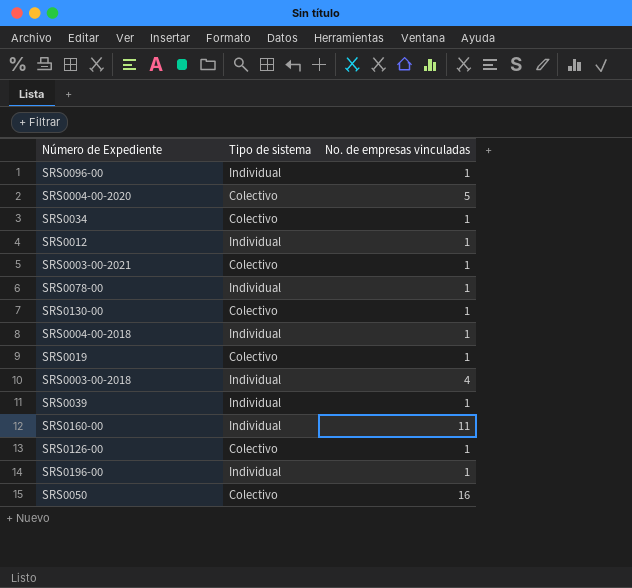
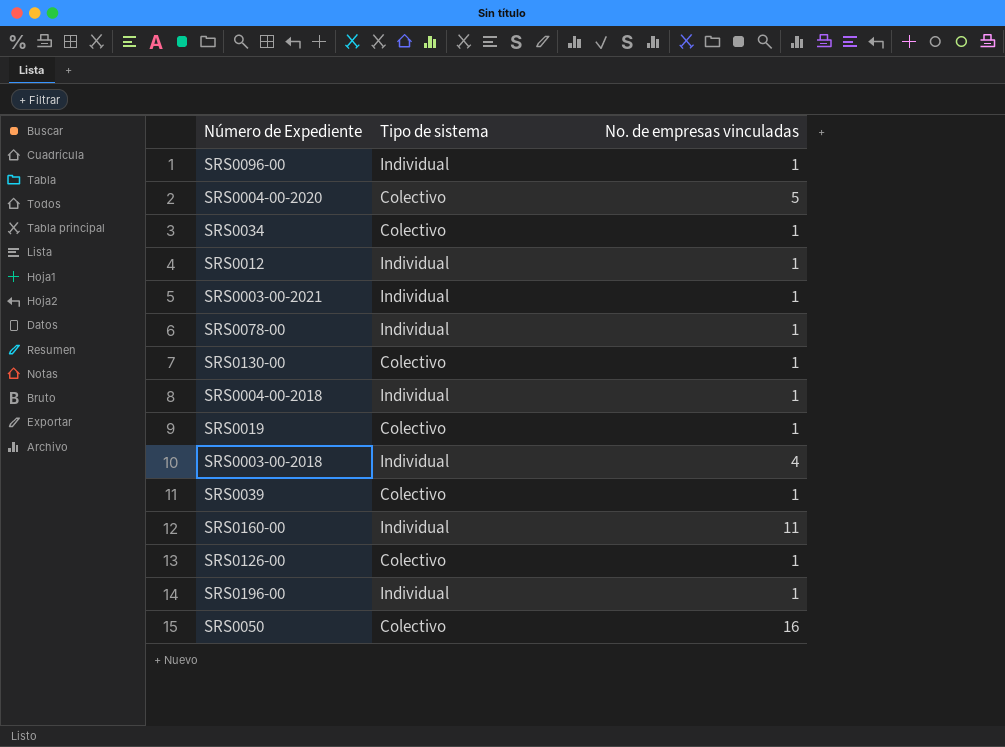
SRS0003-00-2021 | Tipo de sistema: Colectivo -> Individual
SRS0039 | Tipo de sistema: Individual -> Colectivo

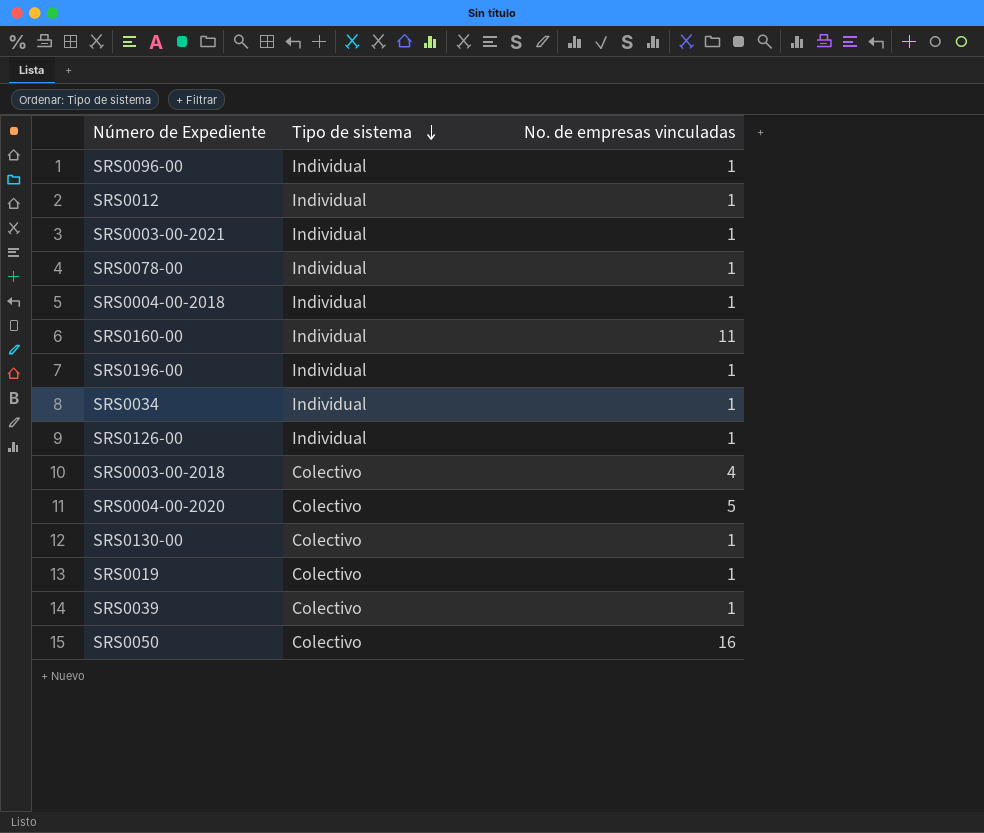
row order: none -> Tipo de sistema descending
SRS0034 | Tipo de sistema: Colectivo -> Individual
SRS0126-00 | Tipo de sistema: Colectivo -> Individual
SRS0003-00-2018 | Tipo de sistema: Individual -> Colectivo

